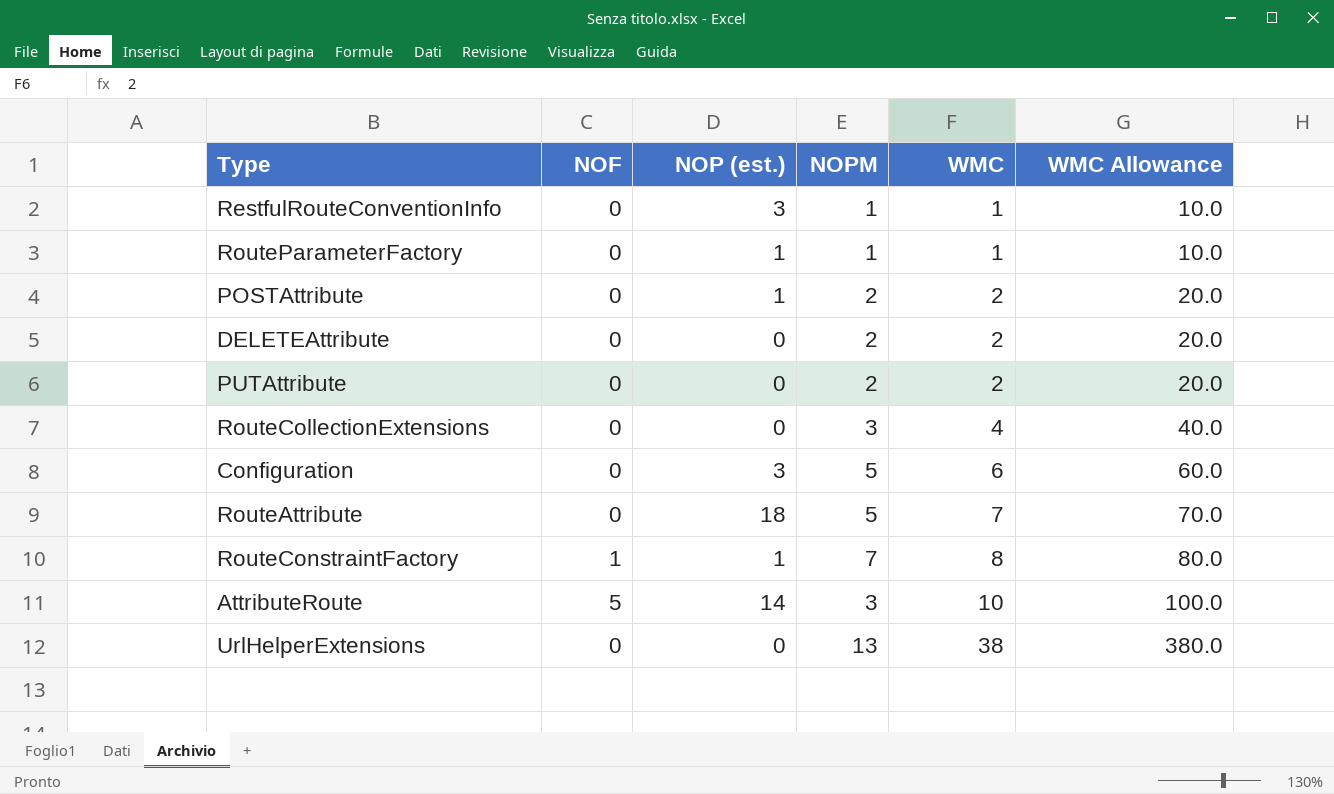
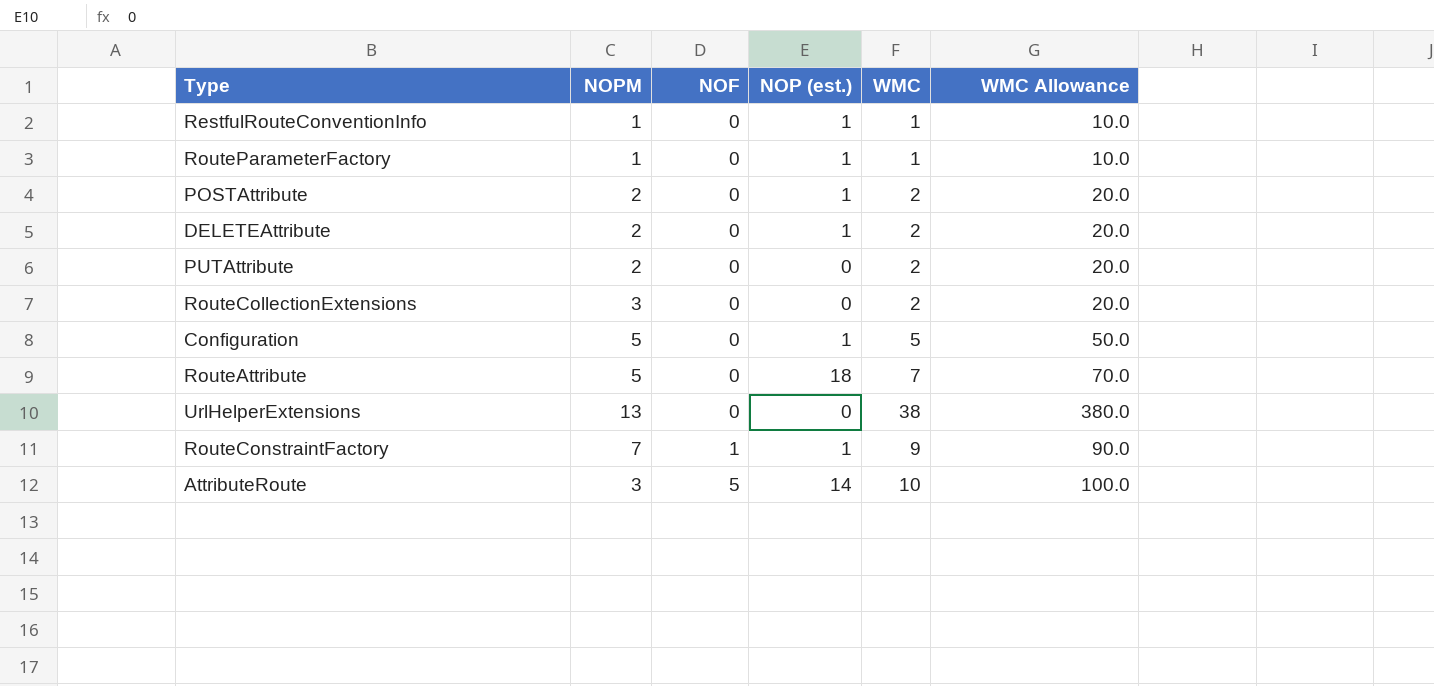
row order: WMC ascending -> NOF ascending
column NOPM | position: 4 -> 2
RestfulRouteConventionInfo | NOP (est.): 3 -> 1
DELETEAttribute | NOP (est.): 0 -> 1
RouteCollectionExtensions | WMC: 4 -> 2
RouteCollectionExtensions | WMC Allowance: 40.0 -> 20.0
Configuration | NOP (est.): 3 -> 1
Configuration | WMC: 6 -> 5
Configuration | WMC Allowance: 60.0 -> 50.0
RouteConstraintFactory | WMC: 8 -> 9
RouteConstraintFactory | WMC Allowance: 80.0 -> 90.0

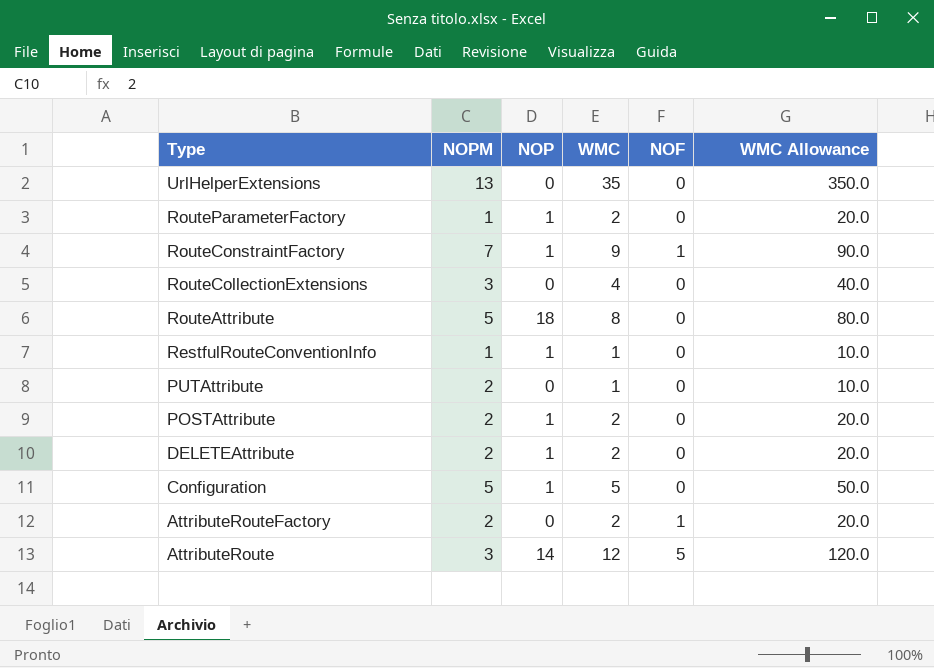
row order: NOF ascending -> Type descending
column name: NOP (est.) -> NOP
column NOF | position: 3 -> 5
UrlHelperExtensions | WMC: 38 -> 35
UrlHelperExtensions | WMC Allowance: 380.0 -> 350.0
RouteParameterFactory | WMC: 1 -> 2
RouteParameterFactory | WMC Allowance: 10.0 -> 20.0
RouteCollectionExtensions | WMC: 2 -> 4
RouteCollectionExtensions | WMC Allowance: 20.0 -> 40.0
RouteAttribute | WMC: 7 -> 8
RouteAttribute | WMC Allowance: 70.0 -> 80.0
PUTAttribute | WMC: 2 -> 1
PUTAttribute | WMC Allowance: 20.0 -> 10.0
row AttributeRouteFactory: none -> 2 | 0 | 2 | 1 | 20.0
AttributeRoute | WMC: 10 -> 12
AttributeRoute | WMC Allowance: 100.0 -> 120.0

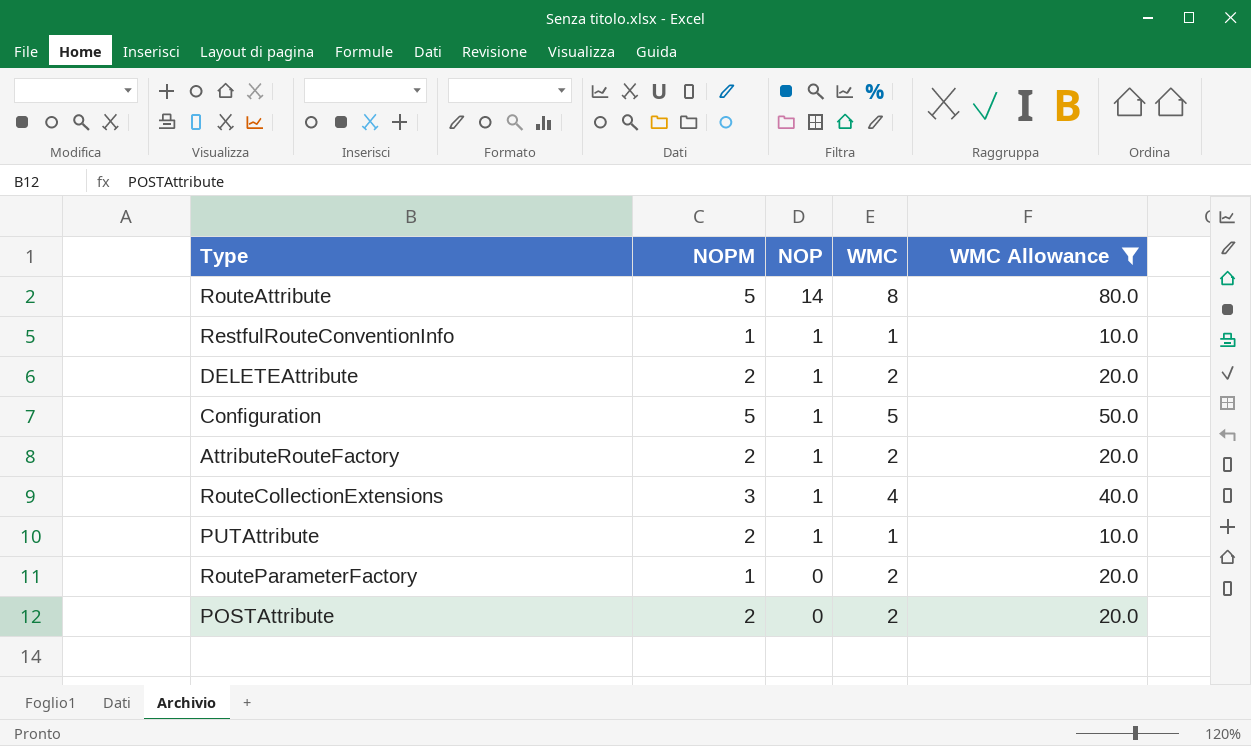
filter: none -> WMC Allowance <= 80.0
row order: Type descending -> NOP descending
column NOF | position: 5 -> none
RouteAttribute | NOP: 18 -> 14
AttributeRouteFactory | NOP: 0 -> 1
RouteCollectionExtensions | NOP: 0 -> 1
PUTAttribute | NOP: 0 -> 1
RouteParameterFactory | NOP: 1 -> 0
POSTAttribute | NOP: 1 -> 0

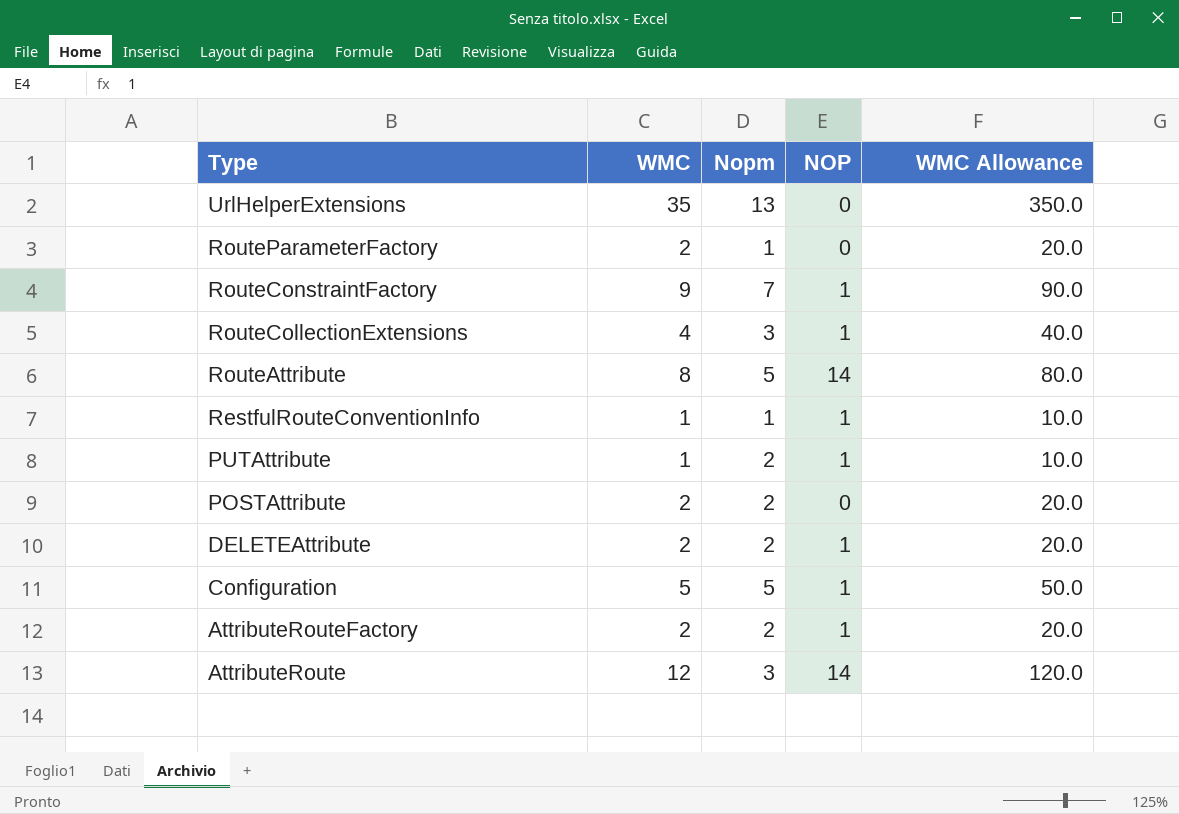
filter: WMC Allowance <= 80.0 -> none
row order: NOP descending -> Type descending
column WMC | position: 4 -> 2
column name: NOPM -> Nopm

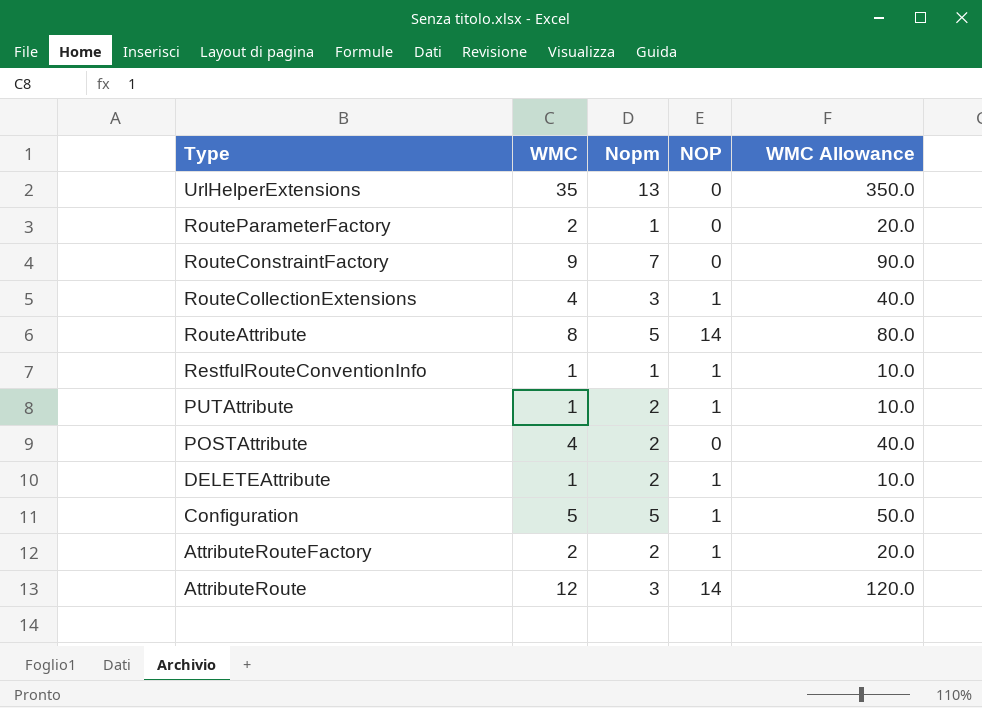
RouteConstraintFactory | NOP: 1 -> 0
POSTAttribute | WMC: 2 -> 4
POSTAttribute | WMC Allowance: 20.0 -> 40.0
DELETEAttribute | WMC: 2 -> 1
DELETEAttribute | WMC Allowance: 20.0 -> 10.0

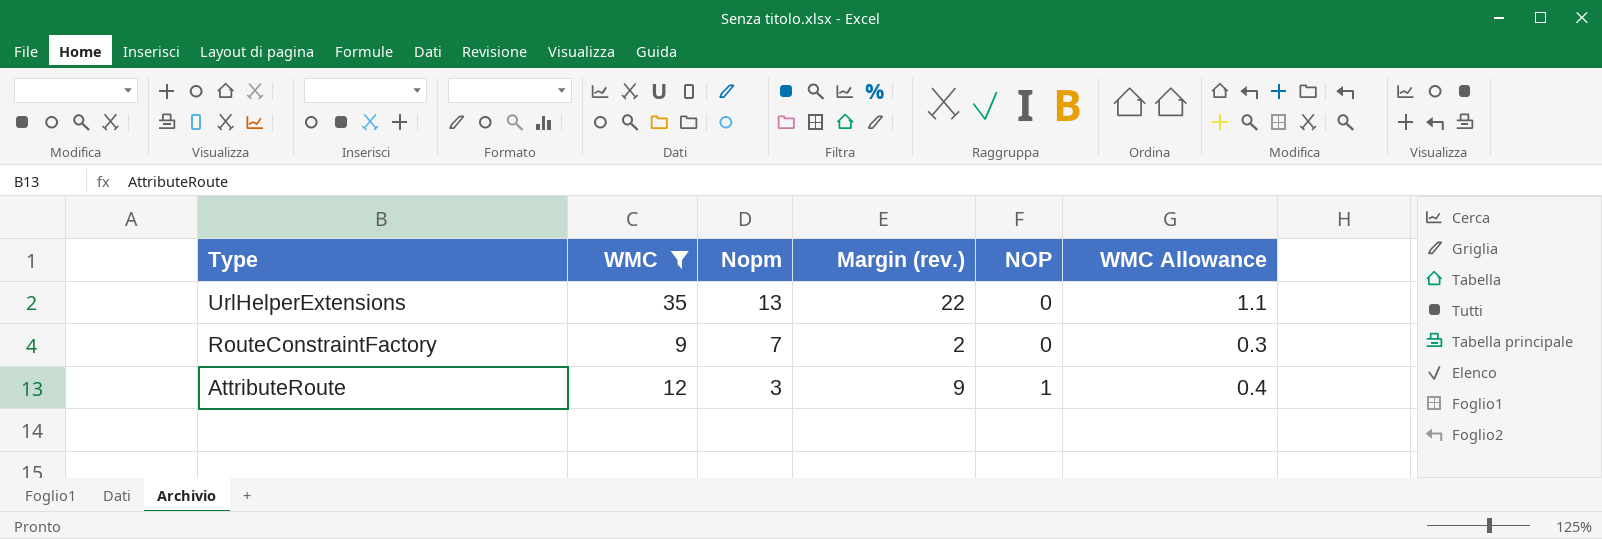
filter: none -> WMC >= 9
column Margin (rev.) | formula: none -> [WMC] - [Nopm]
column WMC Allowance | formula: [WMC] * 10 -> [WMC] * 0.03
AttributeRoute | NOP: 14 -> 1

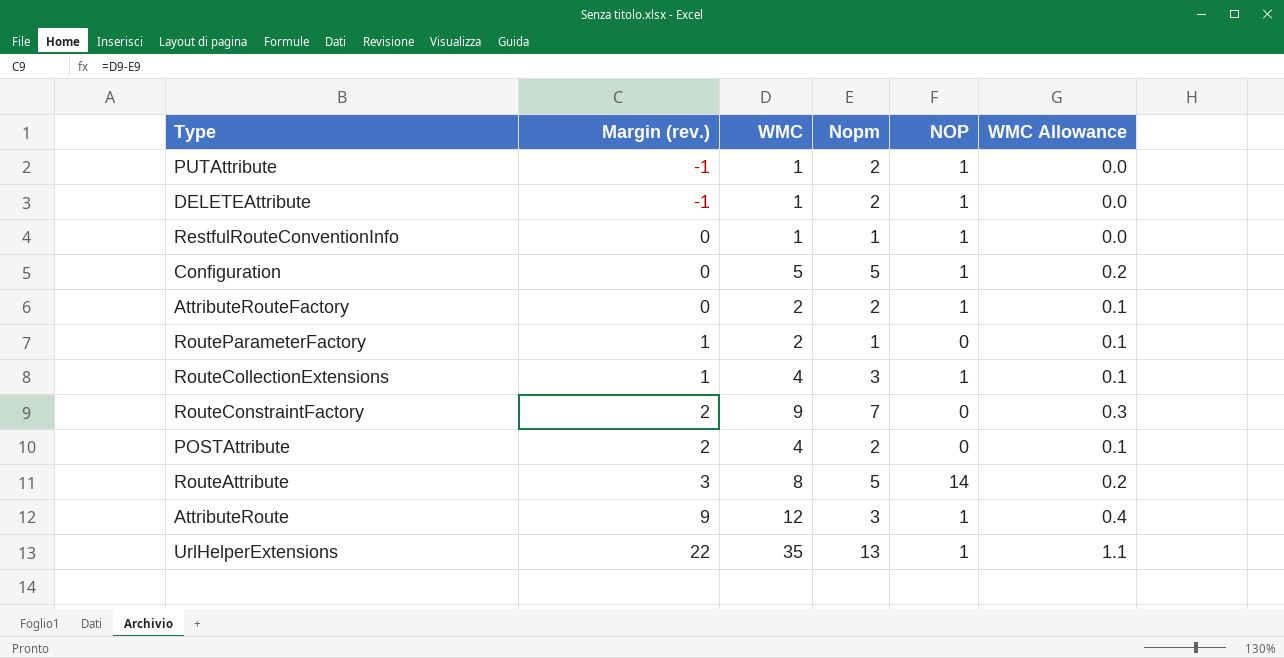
filter: WMC >= 9 -> none
row order: Type descending -> Margin (rev.) ascending
column Margin (rev.) | position: 4 -> 2
UrlHelperExtensions | NOP: 0 -> 1

